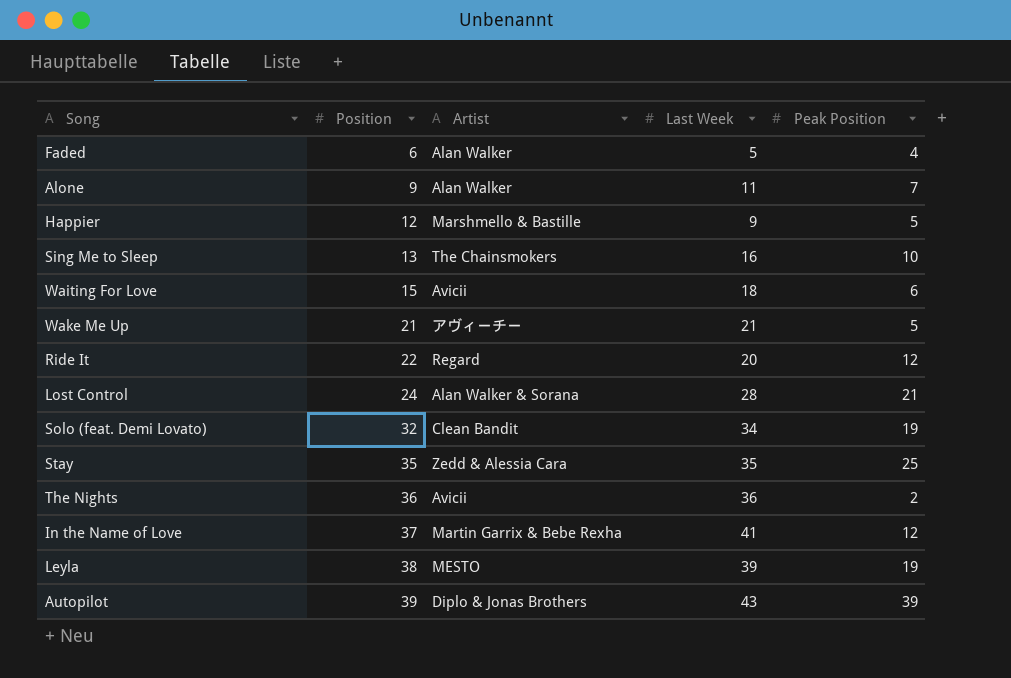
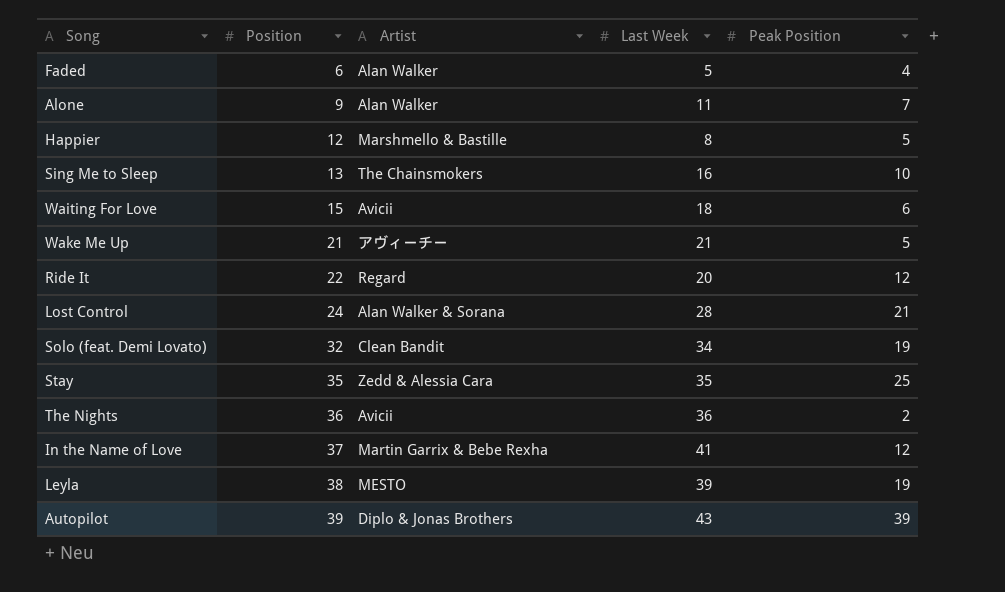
Happier | Last Week: 9 -> 8

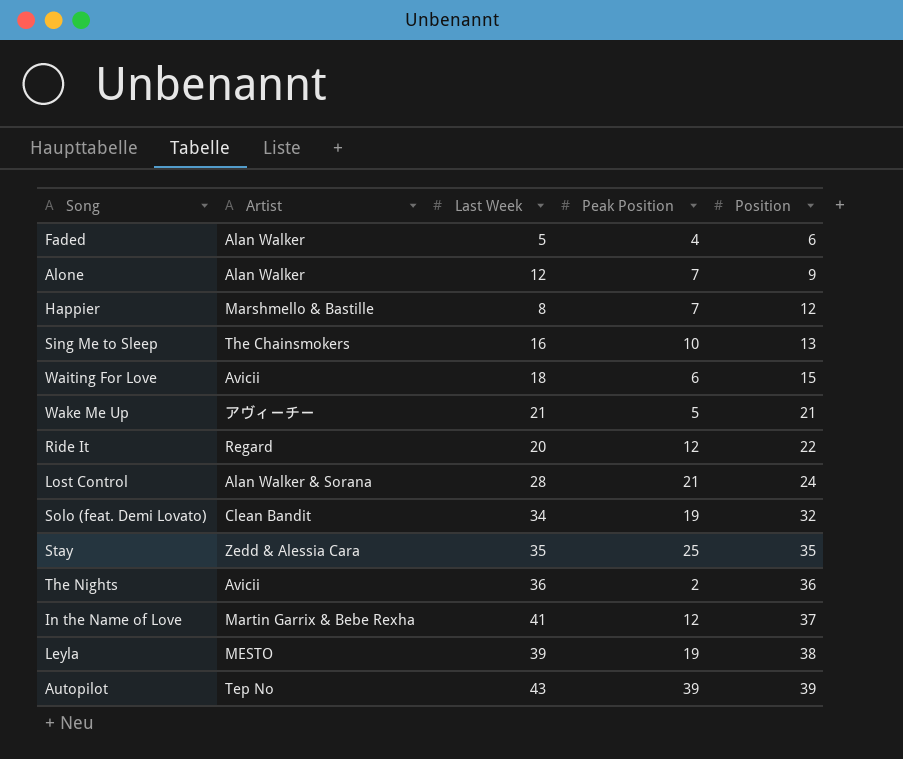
column Position | position: 2 -> 5
Alone | Last Week: 11 -> 12
Happier | Peak Position: 5 -> 7
Autopilot | Artist: Diplo & Jonas Brothers -> Tep No

